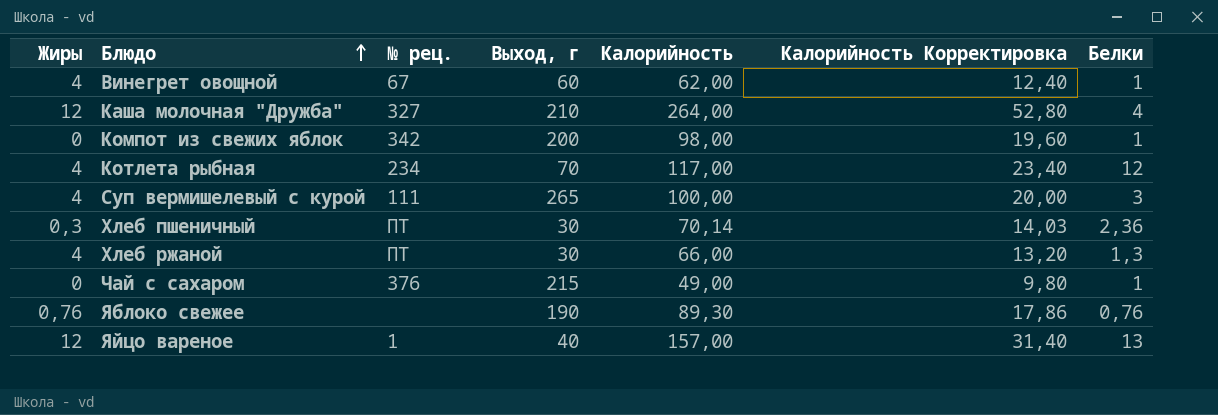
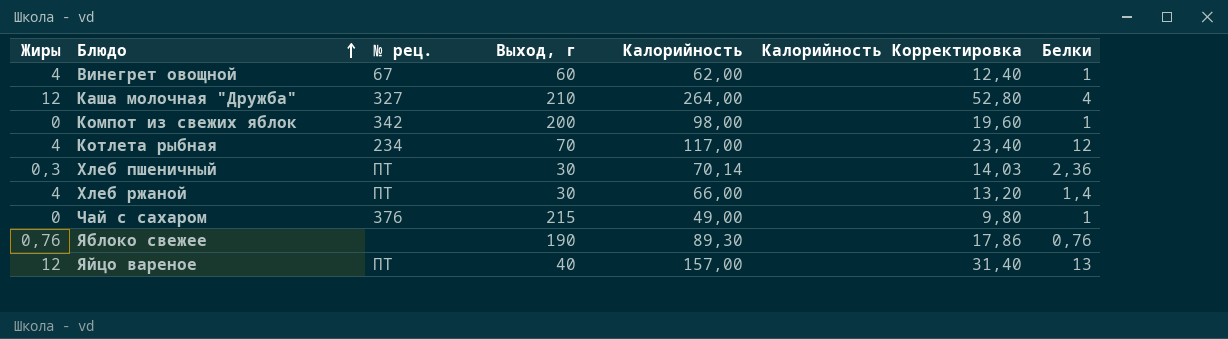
row Суп вермишелевый с курой: 4 | 111 | 265 | 100,00 | 20,00 | 3 -> none
Хлеб ржаной | Белки: 1,3 -> 1,4
Яйцо вареное | № рец.: 1 -> ПТ

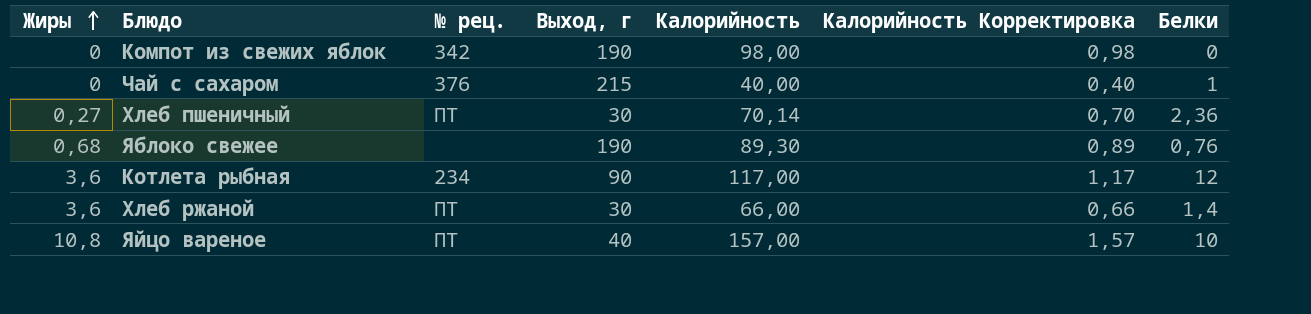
row order: Блюдо ascending -> Жиры ascending
column Калорийность Корректировка | formula: [Калорийность] * 0,2 -> [Калорийность] * 0,01
row Винегрет овощной: 4 | 67 | 60 | 62,00 | 12,40 | 1 -> none
row Каша молочная "Дружба": 12 | 327 | 210 | 264,00 | 52,80 | 4 -> none
Компот из свежих яблок | Выход, г: 200 -> 190
Компот из свежих яблок | Белки: 1 -> 0
Чай с сахаром | Калорийность: 49,00 -> 40,00
Хлеб пшеничный | Жиры: 0,3 -> 0,27
Яблоко свежее | Жиры: 0,76 -> 0,68
Котлета рыбная | Жиры: 4 -> 3,6
Котлета рыбная | Выход, г: 70 -> 90
Хлеб ржаной | Жиры: 4 -> 3,6
Яйцо вареное | Жиры: 12 -> 10,8
Яйцо вареное | Белки: 13 -> 10

